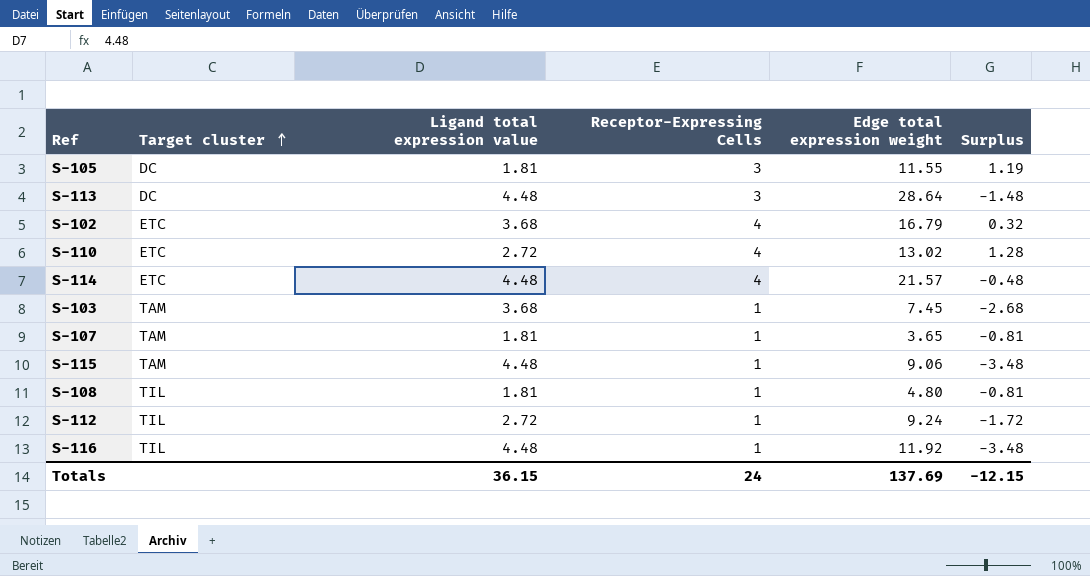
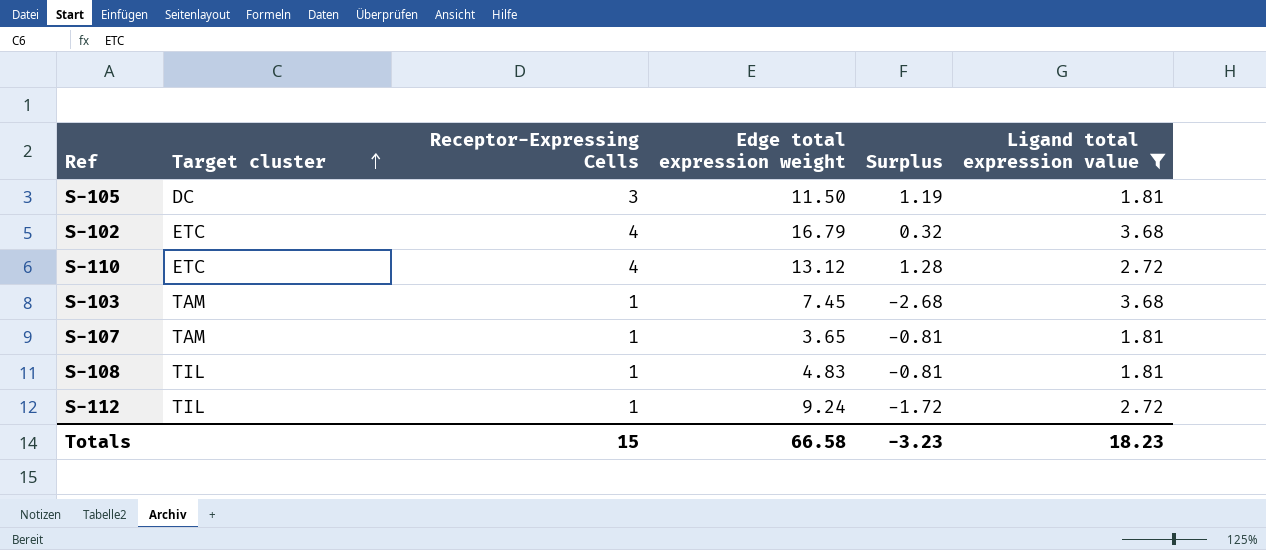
filter: none -> Ligand total expression value != 4.48
column Ligand total expression value | position: 3 -> 6
S-105 | Edge total expression weight: 11.55 -> 11.50
S-110 | Edge total expression weight: 13.02 -> 13.12
S-108 | Edge total expression weight: 4.80 -> 4.83
Totals | Receptor-Expressing Cells: 24 -> 15
Totals | Edge total expression weight: 137.69 -> 66.58
Totals | Surplus: -12.15 -> -3.23
Totals | Ligand total expression value: 36.15 -> 18.23

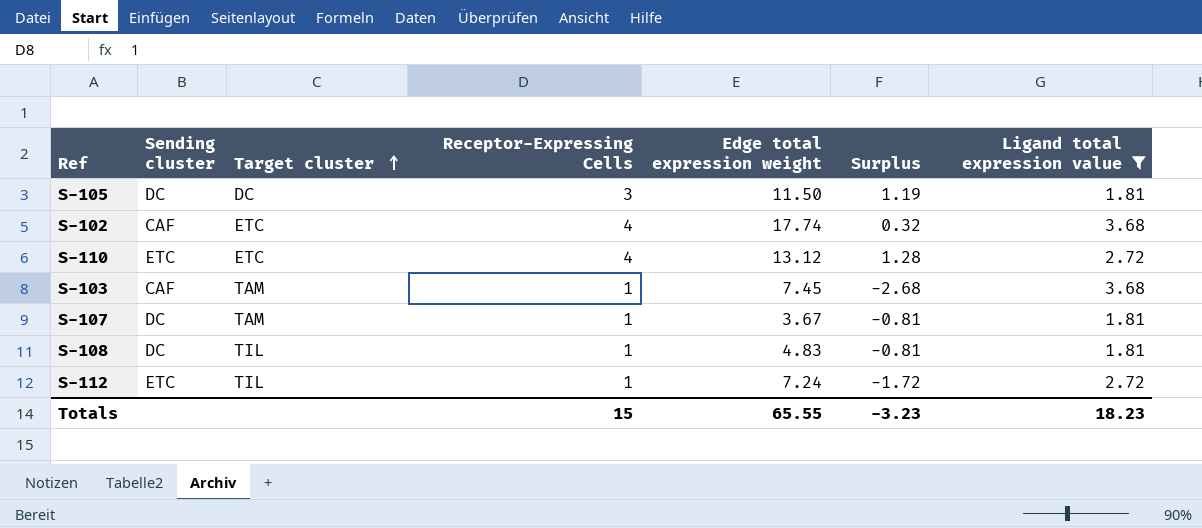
column Sending cluster | position: none -> 2
S-102 | Edge total expression weight: 16.79 -> 17.74
S-107 | Edge total expression weight: 3.65 -> 3.67
S-112 | Edge total expression weight: 9.24 -> 7.24
Totals | Edge total expression weight: 66.58 -> 65.55

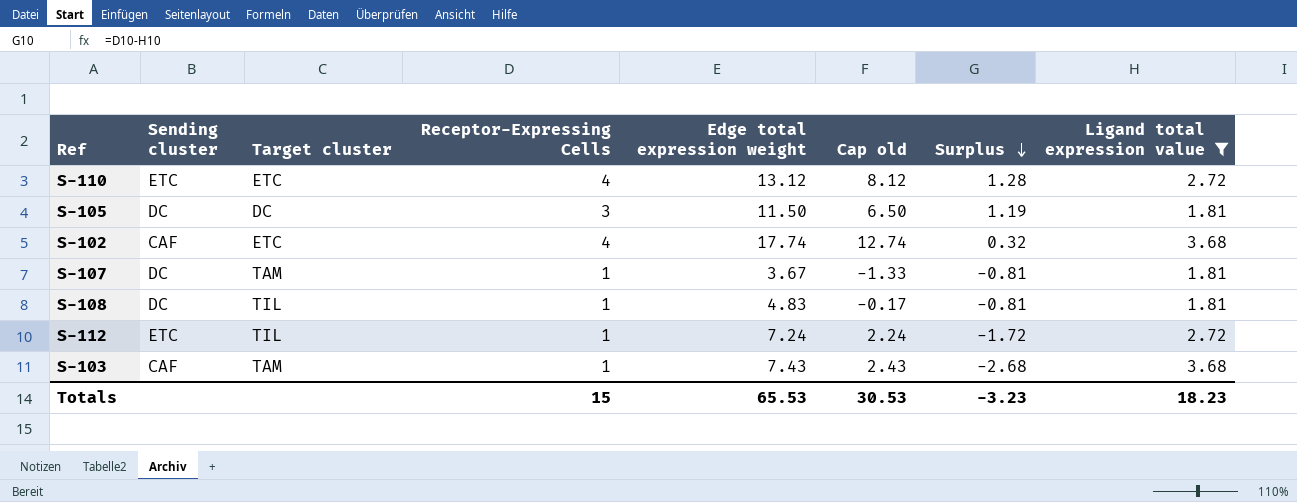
row order: Target cluster ascending -> Surplus descending
column Cap old | formula: none -> [Edge total expression weight] - 5
S-103 | Edge total expression weight: 7.45 -> 7.43
Totals | Edge total expression weight: 65.55 -> 65.53

